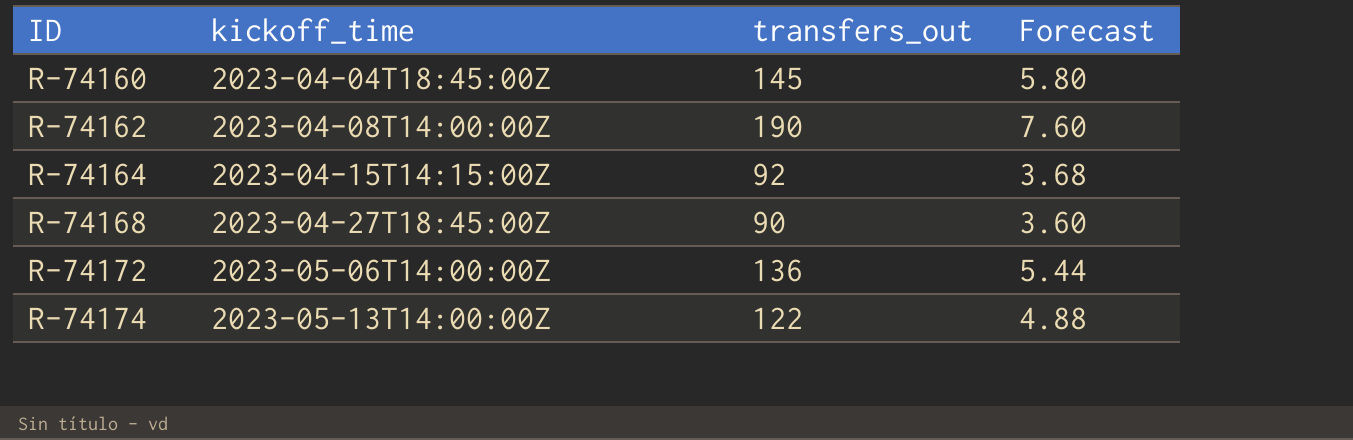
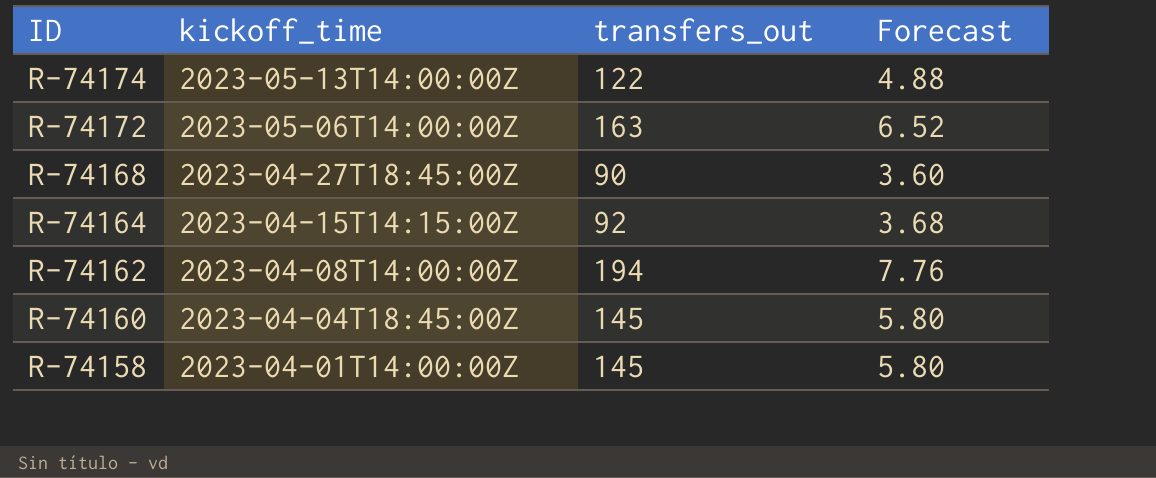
row order: ID ascending -> ID descending
R-74172 | transfers_out: 136 -> 163
R-74172 | Forecast: 5.44 -> 6.52
R-74162 | transfers_out: 190 -> 194
R-74162 | Forecast: 7.60 -> 7.76
row R-74158: none -> 2023-04-01T14:00:00Z | 145 | 5.80

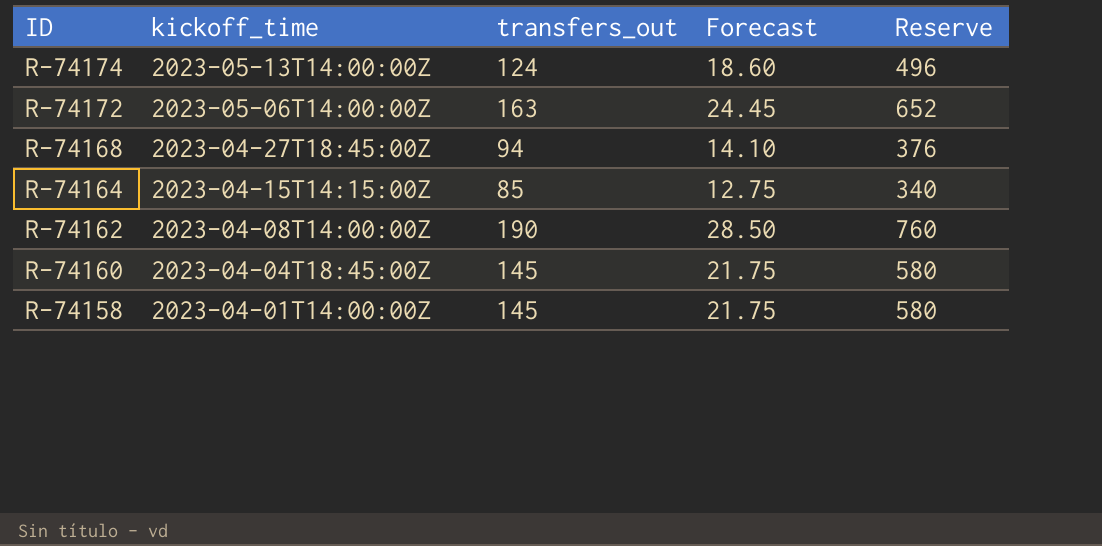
column Forecast | formula: [transfers_out] * 0.04 -> [transfers_out] * 0.15
column Reserve | formula: none -> [transfers_out] * 4
R-74174 | transfers_out: 122 -> 124
R-74168 | transfers_out: 90 -> 94
R-74164 | transfers_out: 92 -> 85
R-74162 | transfers_out: 194 -> 190

